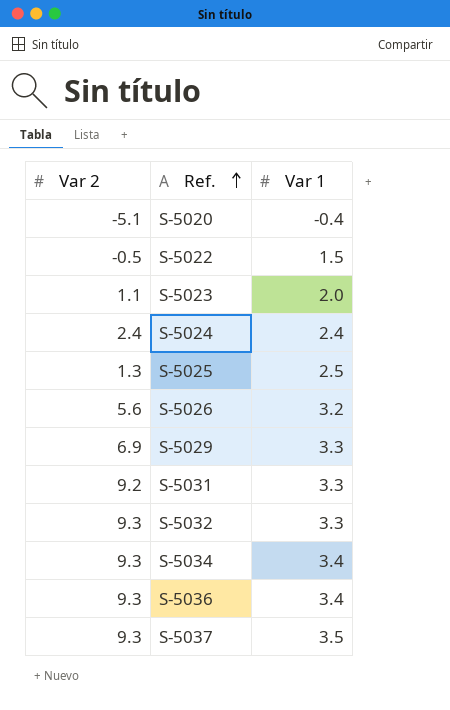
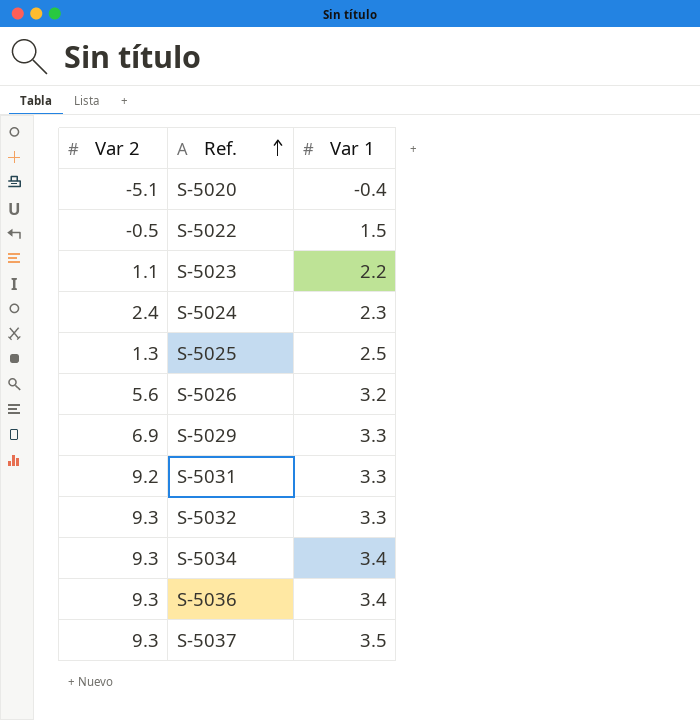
S-5023 | Var 1: 2.0 -> 2.2
S-5024 | Var 1: 2.4 -> 2.3

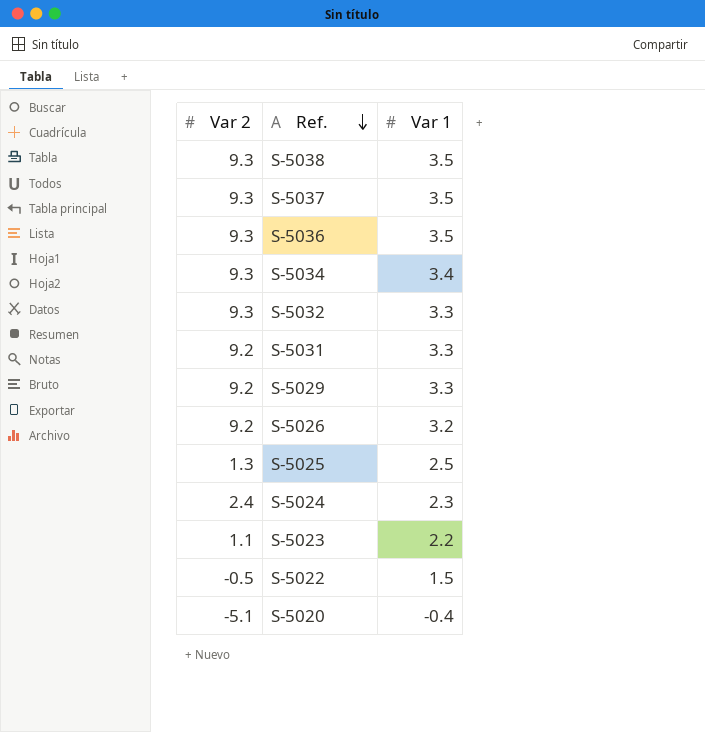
row order: Ref. ascending -> Ref. descending
row S-5038: none -> 9.3 | 3.5
S-5036 | Var 1: 3.4 -> 3.5
S-5029 | Var 2: 6.9 -> 9.2
S-5026 | Var 2: 5.6 -> 9.2

